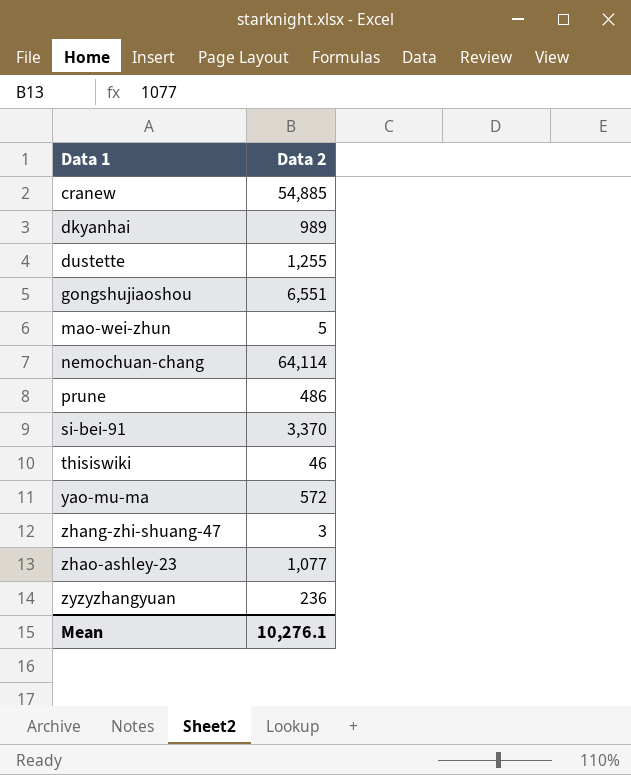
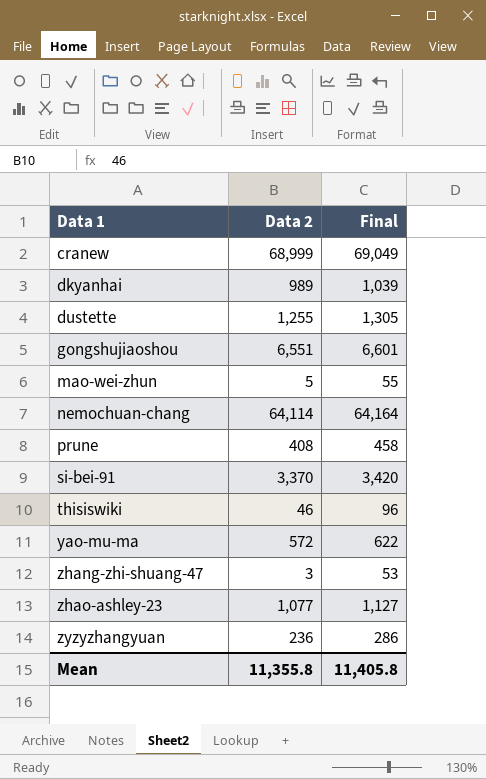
column Final | formula: none -> [Data 2] + 50
cranew | Data 2: 54,885 -> 68,999
prune | Data 2: 486 -> 408
Mean | Data 2: 10,276.1 -> 11,355.8

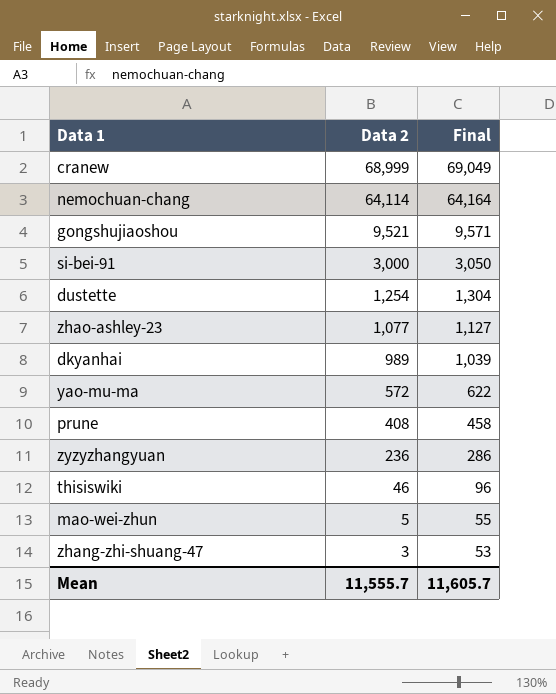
row order: Data 1 ascending -> Data 2 descending
gongshujiaoshou | Data 2: 6,551 -> 9,521
gongshujiaoshou | Final: 6,601 -> 9,571
si-bei-91 | Data 2: 3,370 -> 3,000
si-bei-91 | Final: 3,420 -> 3,050
dustette | Data 2: 1,255 -> 1,254
dustette | Final: 1,305 -> 1,304
Mean | Data 2: 11,355.8 -> 11,555.7
Mean | Final: 11,405.8 -> 11,605.7

